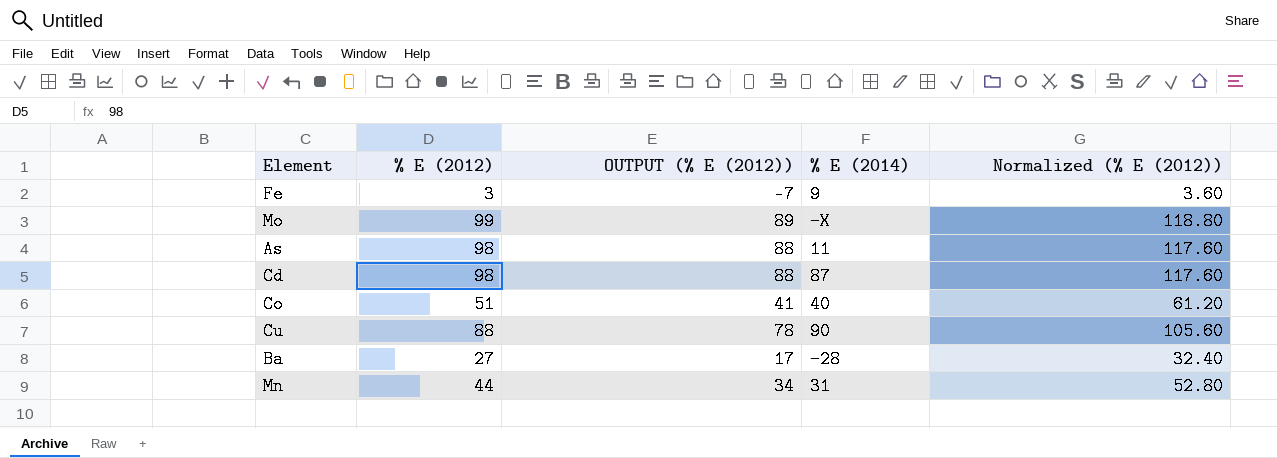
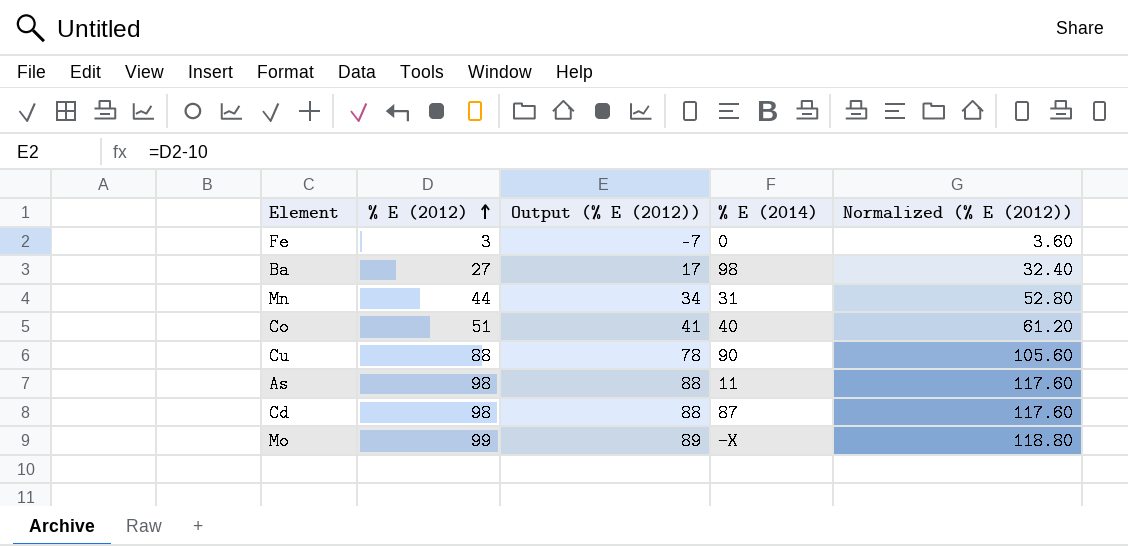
row order: none -> % E (2012) ascending
column name: OUTPUT (% E (2012)) -> Output (% E (2012))
Fe | % E (2014): 9 -> 0
Ba | % E (2014): −28 -> 98

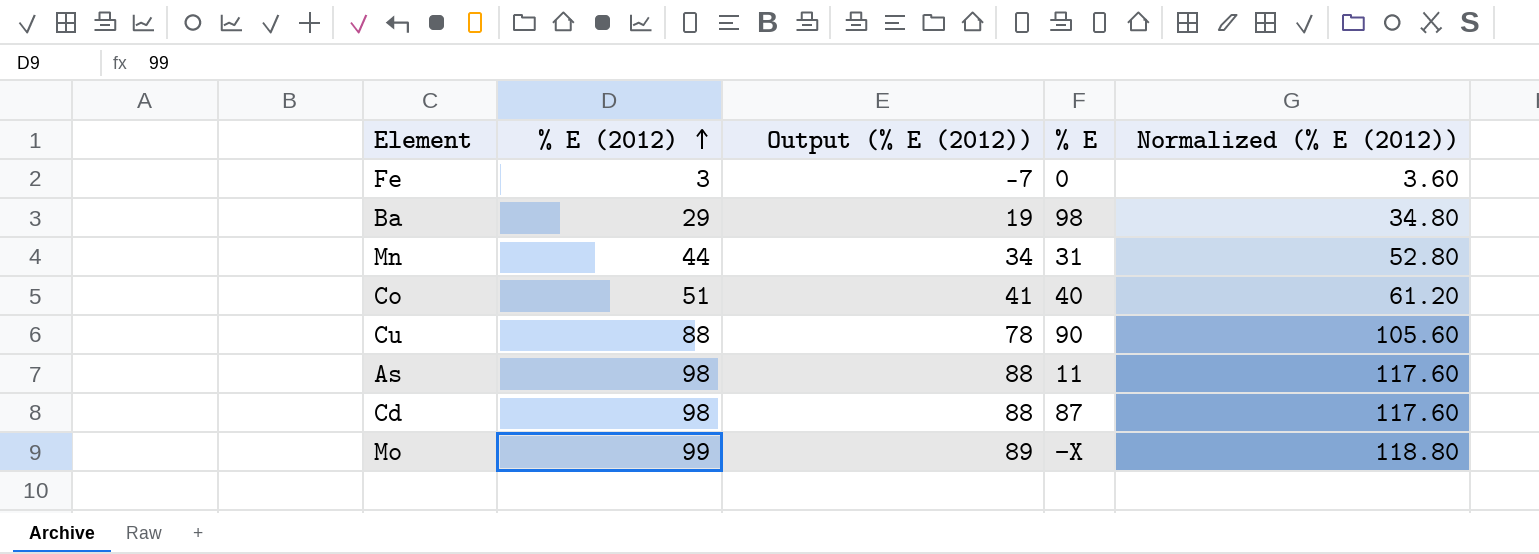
column name: % E (2014) -> % E
Ba | % E (2012): 27 -> 29
Ba | Output (% E (2012)): 17 -> 19
Ba | Normalized (% E (2012)): 32.40 -> 34.80

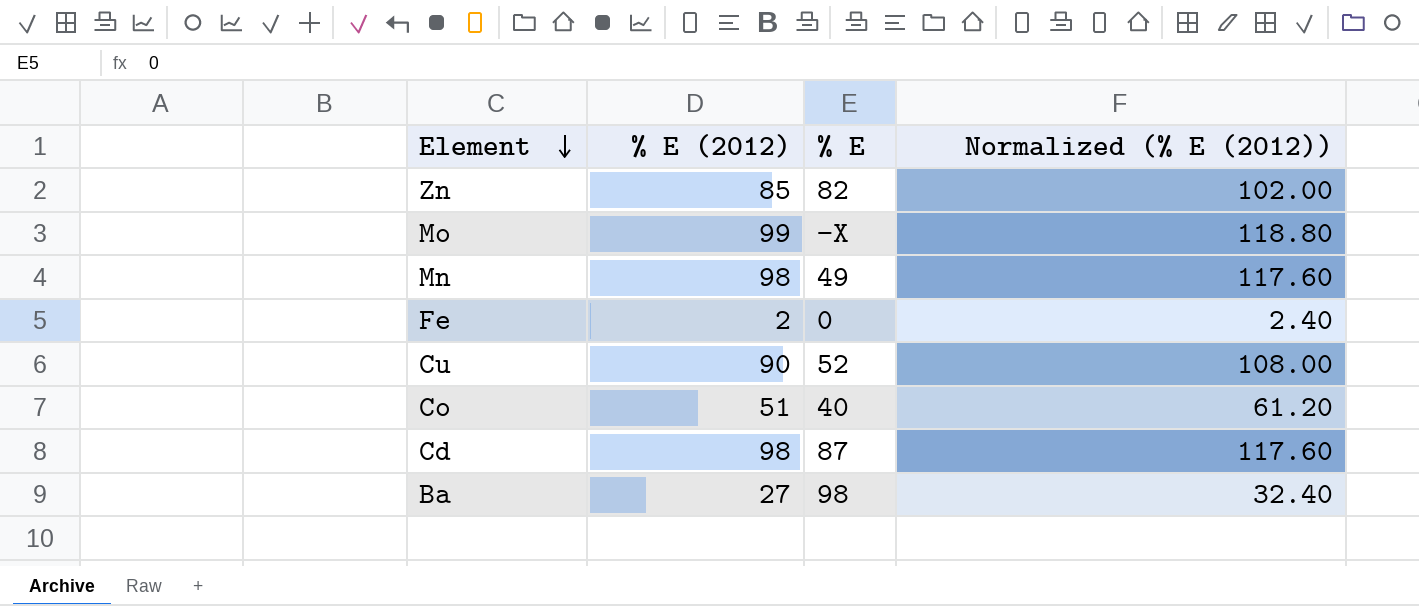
row order: % E (2012) ascending -> Element descending
column Output (% E (2012)) | formula: [% E (2012)] - 10 -> none
row As: 98 | 88 | 11 | 117.60 -> none
row Zn: none -> 85 | 82 | 102.00
Mn | % E (2012): 44 -> 98
Mn | % E: 31 -> 49
Mn | Normalized (% E (2012)): 52.80 -> 117.60
Fe | % E (2012): 3 -> 2
Fe | Normalized (% E (2012)): 3.60 -> 2.40
Cu | % E (2012): 88 -> 90
Cu | % E: 90 -> 52
Cu | Normalized (% E (2012)): 105.60 -> 108.00
Ba | % E (2012): 29 -> 27
Ba | Normalized (% E (2012)): 34.80 -> 32.40

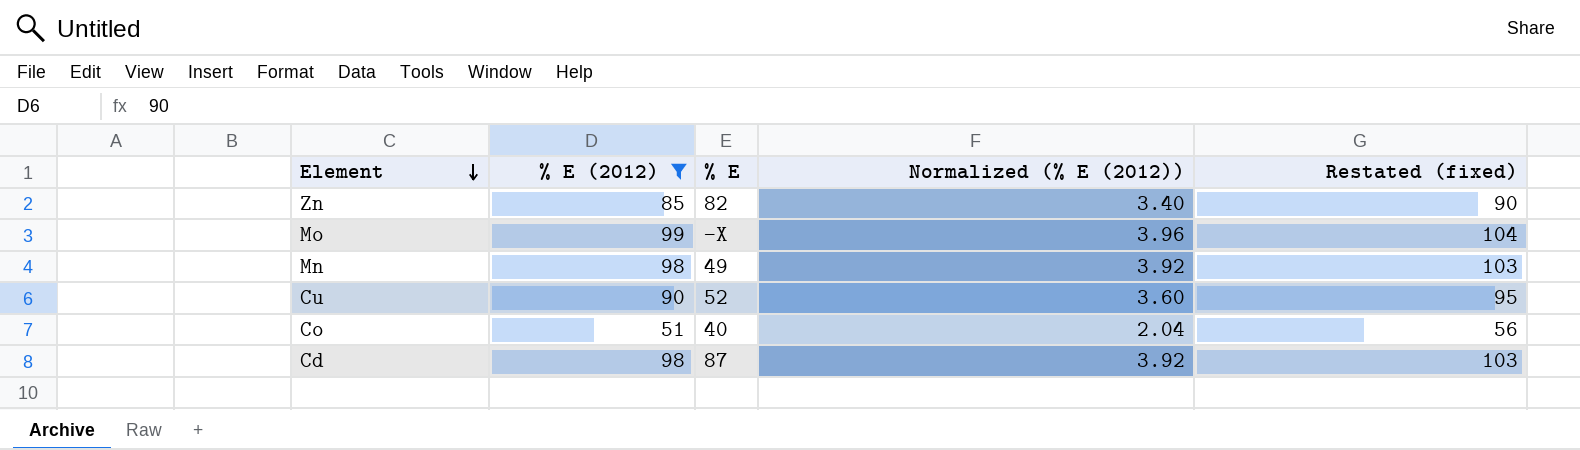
filter: none -> % E (2012) >= 51
column Normalized (% E (2012)) | formula: [% E (2012)] * 1.2 -> [% E (2012)] * 0.04
column Restated (fixed) | formula: none -> [% E (2012)] + 5

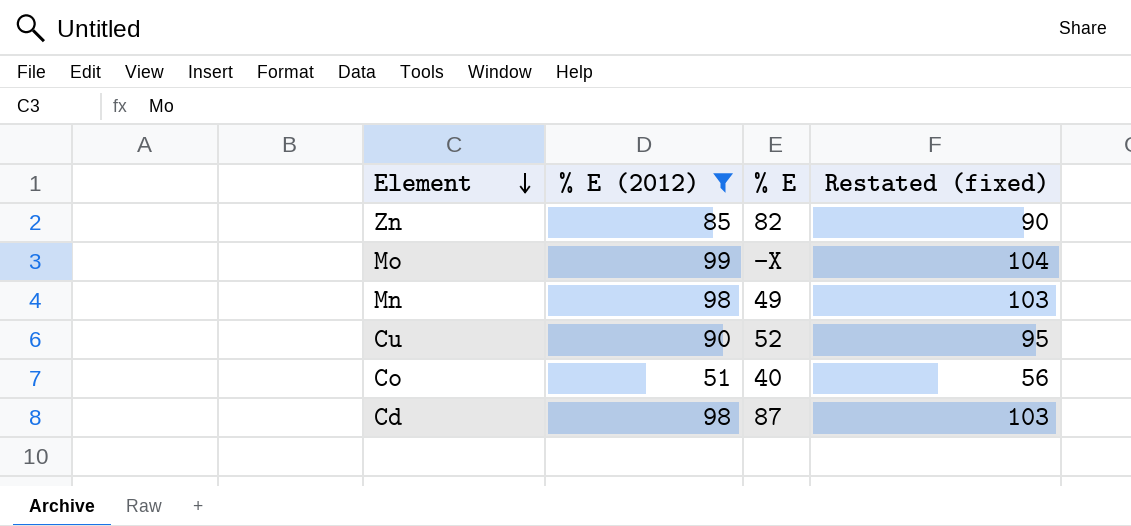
column Normalized (% E (2012)) | formula: [% E (2012)] * 0.04 -> none

